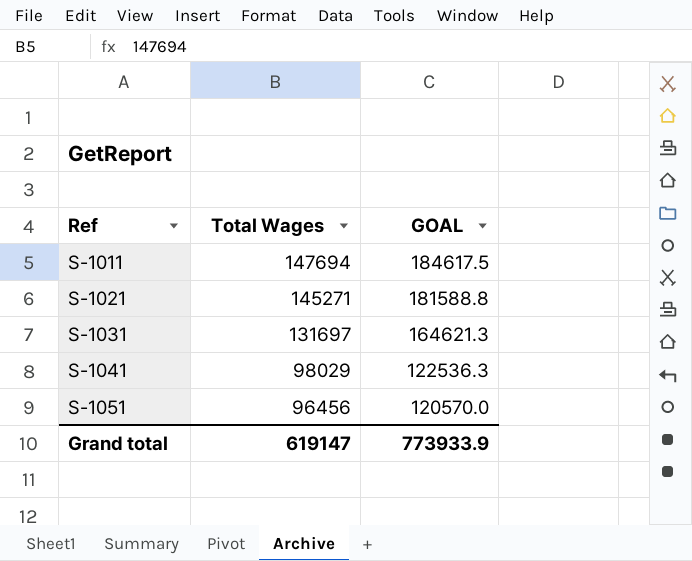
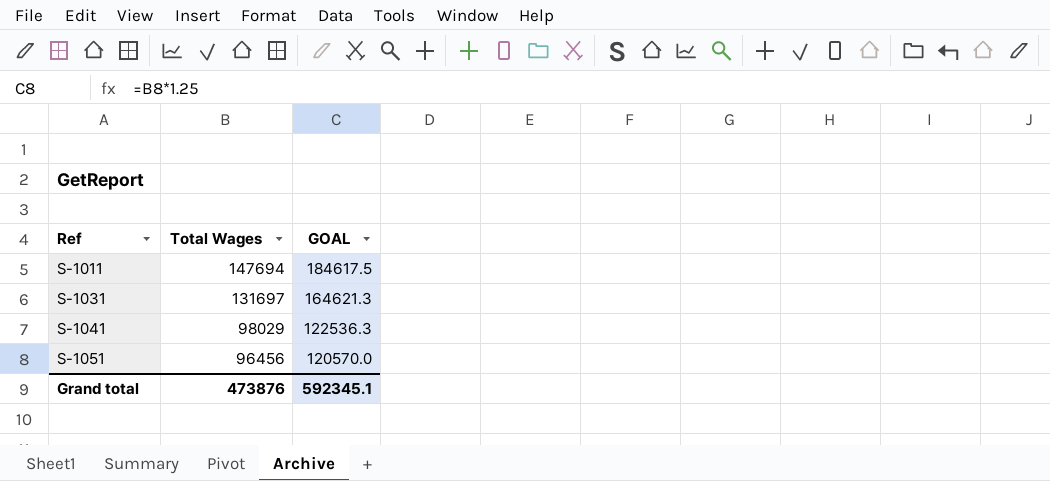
row S-1021: 145271 | 181588.8 -> none
Grand total | Total Wages: 619147 -> 473876
Grand total | GOAL: 773933.9 -> 592345.1

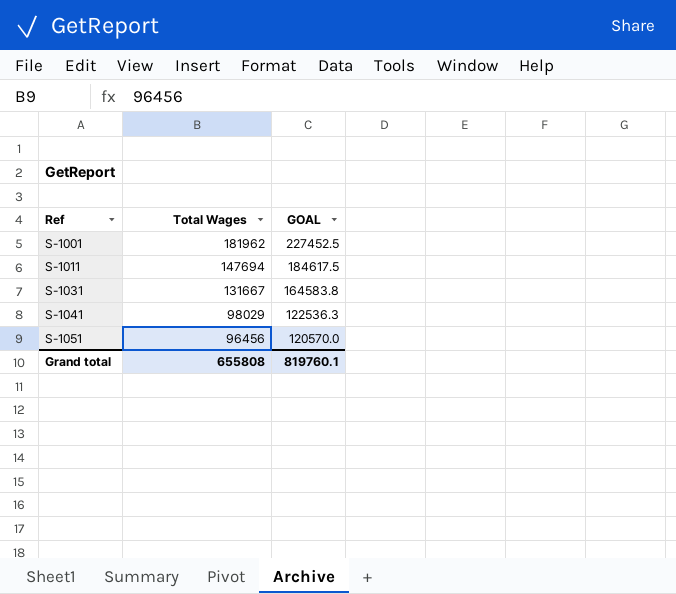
row S-1001: none -> 181962 | 227452.5
S-1031 | Total Wages: 131697 -> 131667
S-1031 | GOAL: 164621.3 -> 164583.8
Grand total | Total Wages: 473876 -> 655808
Grand total | GOAL: 592345.1 -> 819760.1

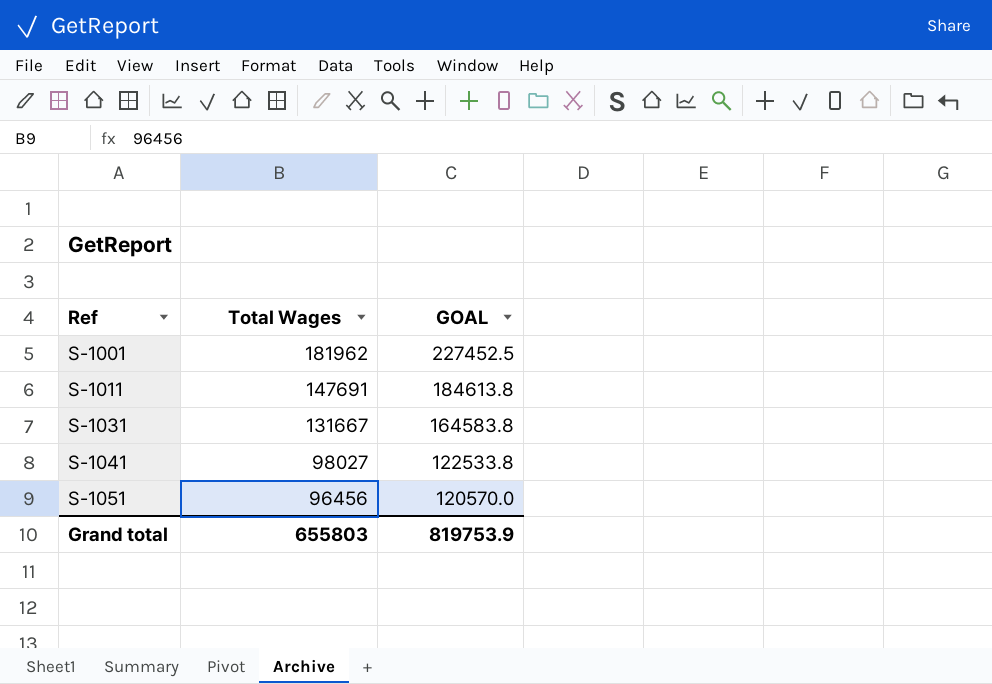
S-1011 | Total Wages: 147694 -> 147691
S-1011 | GOAL: 184617.5 -> 184613.8
S-1041 | Total Wages: 98029 -> 98027
S-1041 | GOAL: 122536.3 -> 122533.8
Grand total | Total Wages: 655808 -> 655803
Grand total | GOAL: 819760.1 -> 819753.9

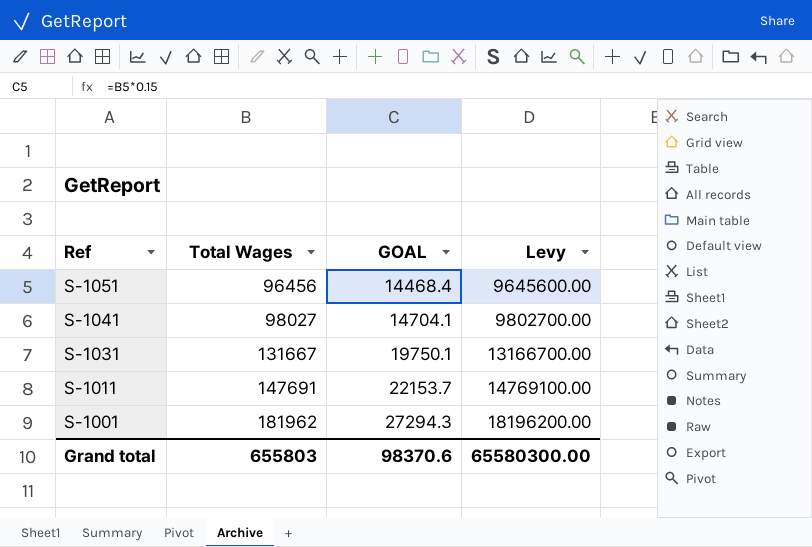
row order: Ref ascending -> Ref descending
column GOAL | formula: [Total Wages] * 1.25 -> [Total Wages] * 0.15
column Levy | formula: none -> [Total Wages] * 100
Grand total | GOAL: 819753.9 -> 98370.6

